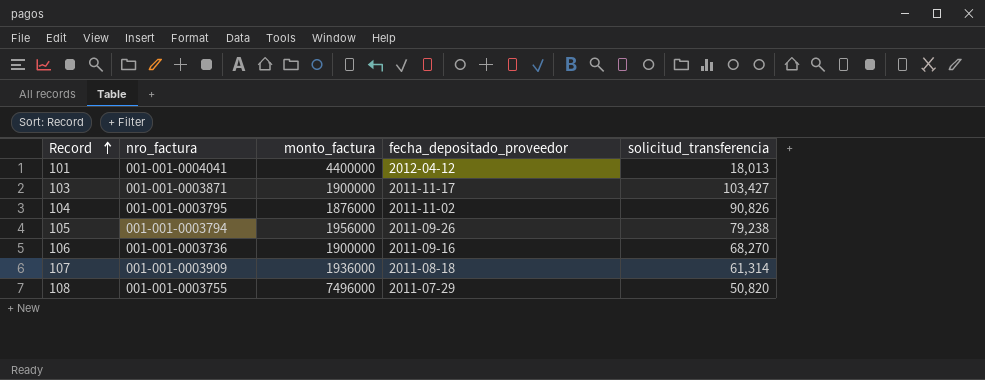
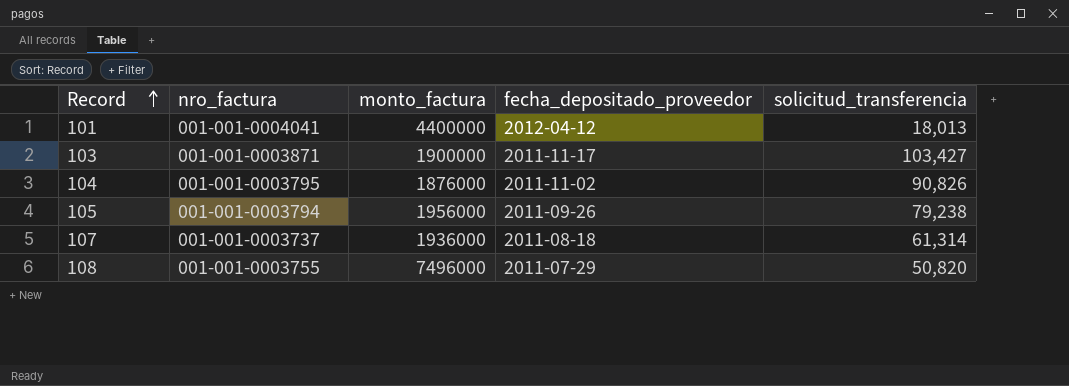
row 106: 001-001-0003736 | 1900000 | 2011-09-16 | 68,270 -> none
107 | nro_factura: 001-001-0003909 -> 001-001-0003737

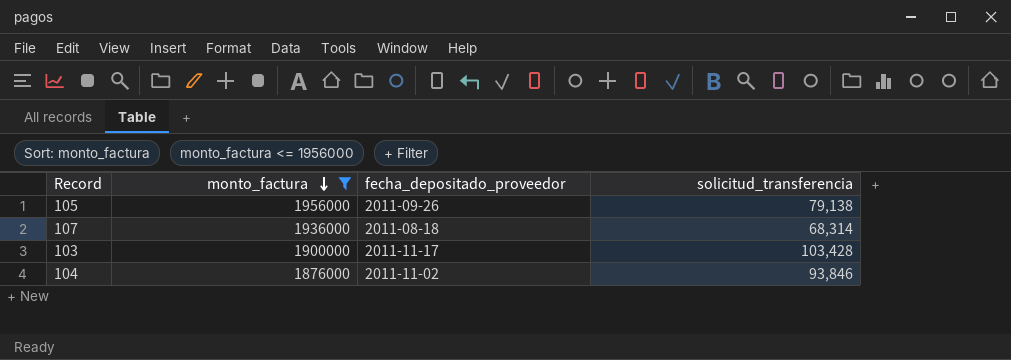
filter: none -> monto_factura <= 1956000
row order: Record ascending -> monto_factura descending
column nro_factura | position: 2 -> none
105 | solicitud_transferencia: 79,238 -> 79,138
107 | solicitud_transferencia: 61,314 -> 68,314
103 | solicitud_transferencia: 103,427 -> 103,428
104 | solicitud_transferencia: 90,826 -> 93,846

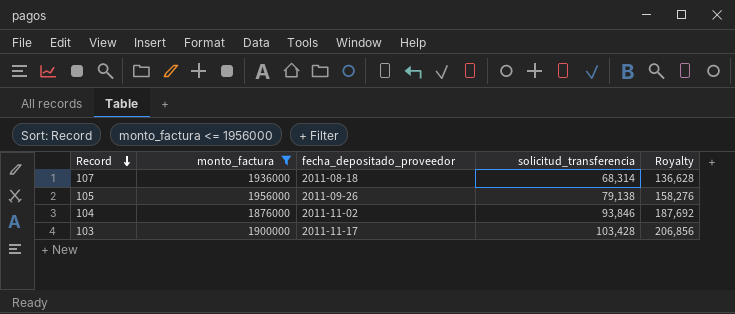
row order: monto_factura descending -> Record descending
column Royalty | formula: none -> [solicitud_transferencia] * 2

